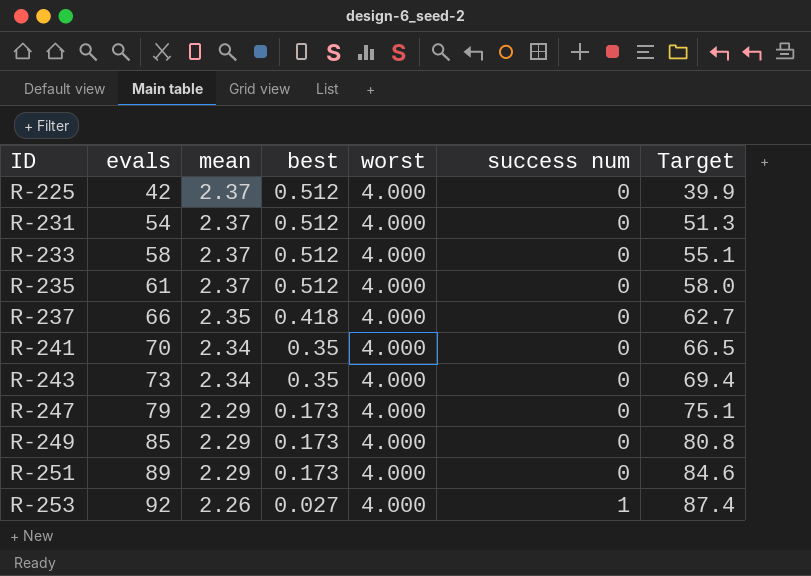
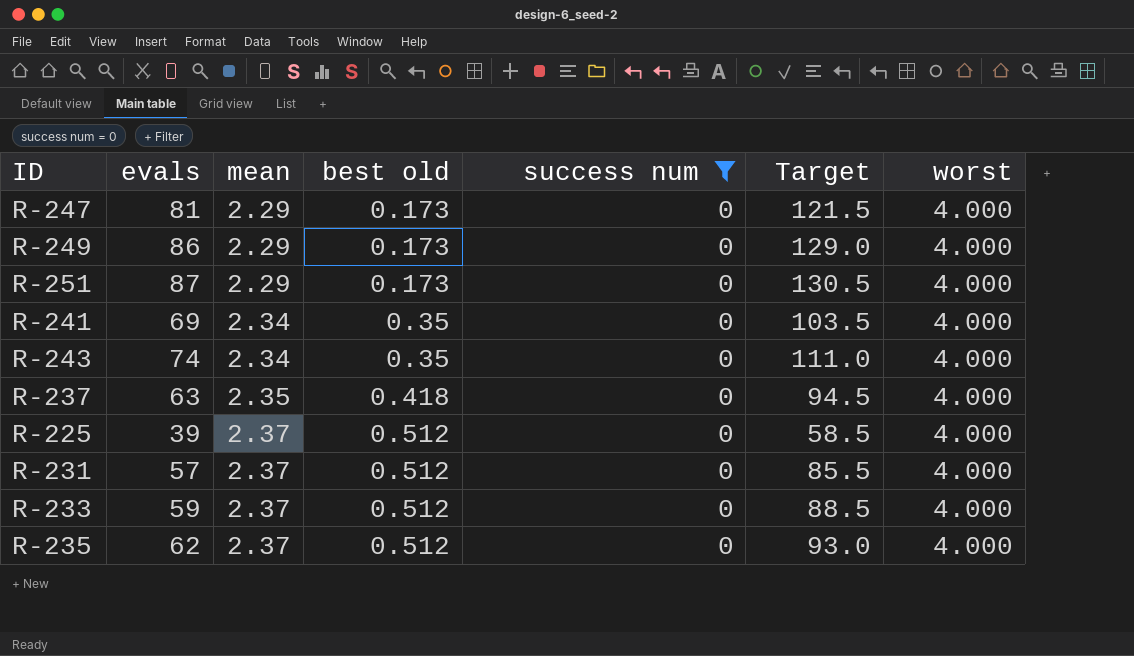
filter: none -> success num = 0
row order: ID ascending -> mean ascending
column name: best -> best old
column Target | formula: [evals] * 0.95 -> [evals] * 1.5
column worst | position: 5 -> 7
R-247 | evals: 79 -> 81
R-249 | evals: 85 -> 86
R-251 | evals: 89 -> 87
R-241 | evals: 70 -> 69
R-243 | evals: 73 -> 74
R-237 | evals: 66 -> 63
R-225 | evals: 42 -> 39
R-231 | evals: 54 -> 57
R-233 | evals: 58 -> 59
R-235 | evals: 61 -> 62

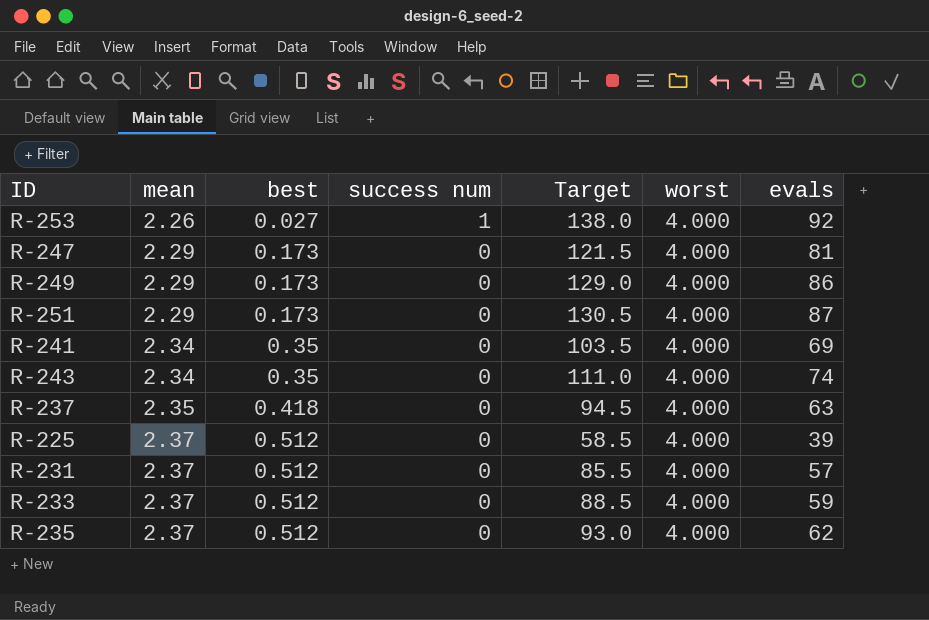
filter: success num = 0 -> none
column name: best old -> best
column evals | position: 2 -> 7

